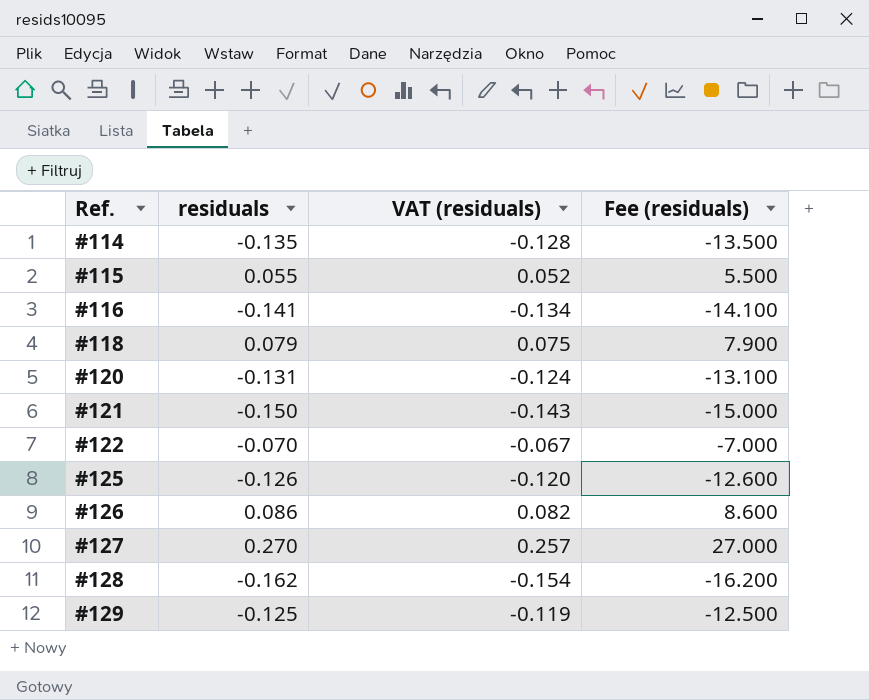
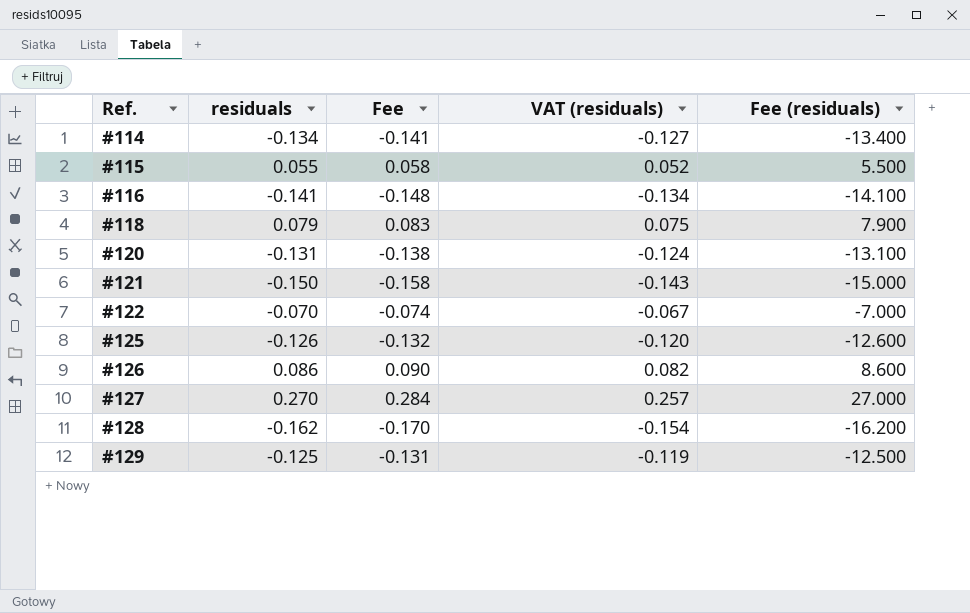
column Fee | formula: none -> [residuals] * 1.05
#114 | residuals: -0.135 -> -0.134
#114 | VAT (residuals): -0.128 -> -0.127
#114 | Fee (residuals): -13.500 -> -13.400

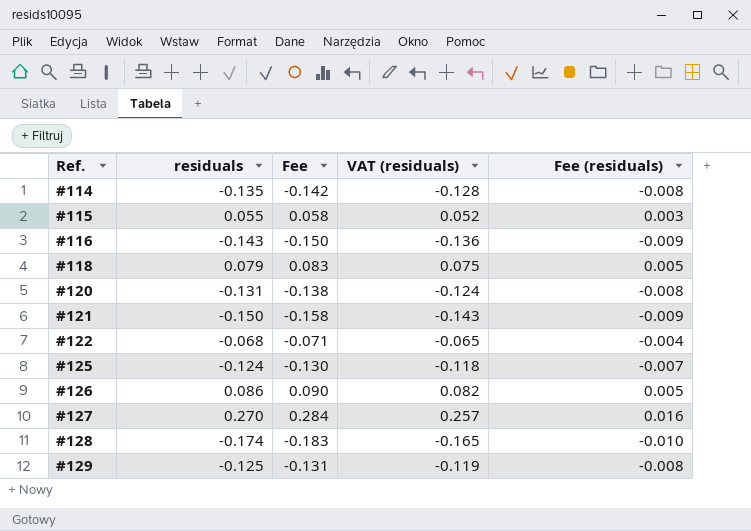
column Fee (residuals) | formula: [residuals] * 100 -> [residuals] * 0.06
#114 | residuals: -0.134 -> -0.135
#114 | Fee: -0.141 -> -0.142
#114 | VAT (residuals): -0.127 -> -0.128
#116 | residuals: -0.141 -> -0.143
#116 | Fee: -0.148 -> -0.150
#116 | VAT (residuals): -0.134 -> -0.136
#122 | residuals: -0.070 -> -0.068
#122 | Fee: -0.074 -> -0.071
#122 | VAT (residuals): -0.067 -> -0.065
#125 | residuals: -0.126 -> -0.124
#125 | Fee: -0.132 -> -0.130
#125 | VAT (residuals): -0.120 -> -0.118
#128 | residuals: -0.162 -> -0.174
#128 | Fee: -0.170 -> -0.183
#128 | VAT (residuals): -0.154 -> -0.165

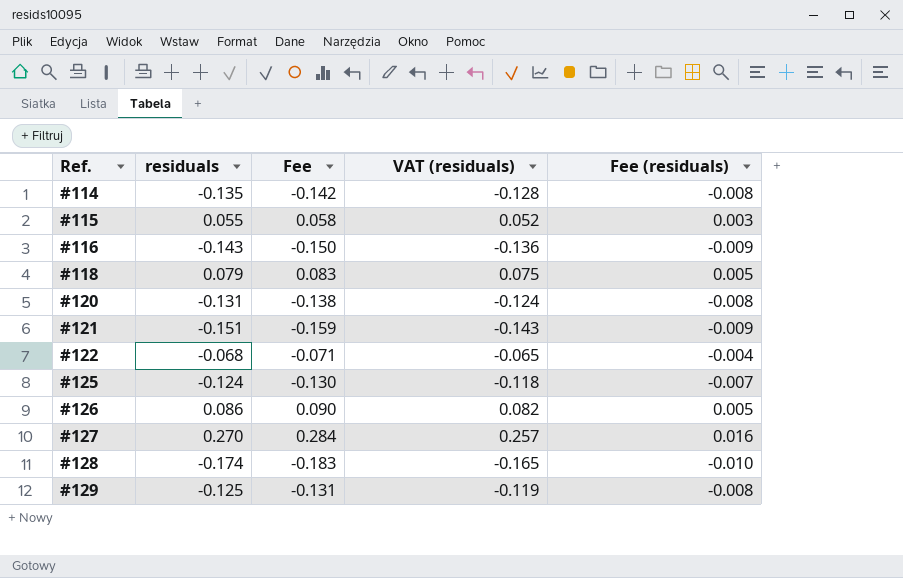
#121 | residuals: -0.150 -> -0.151
#121 | Fee: -0.158 -> -0.159

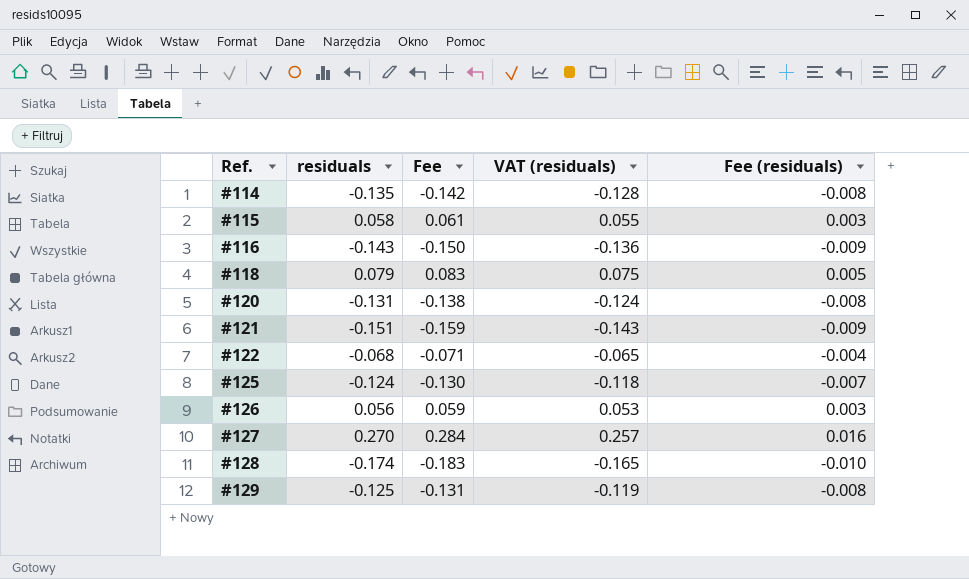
#115 | residuals: 0.055 -> 0.058
#115 | Fee: 0.058 -> 0.061
#115 | VAT (residuals): 0.052 -> 0.055
#126 | residuals: 0.086 -> 0.056
#126 | Fee: 0.090 -> 0.059
#126 | VAT (residuals): 0.082 -> 0.053
#126 | Fee (residuals): 0.005 -> 0.003

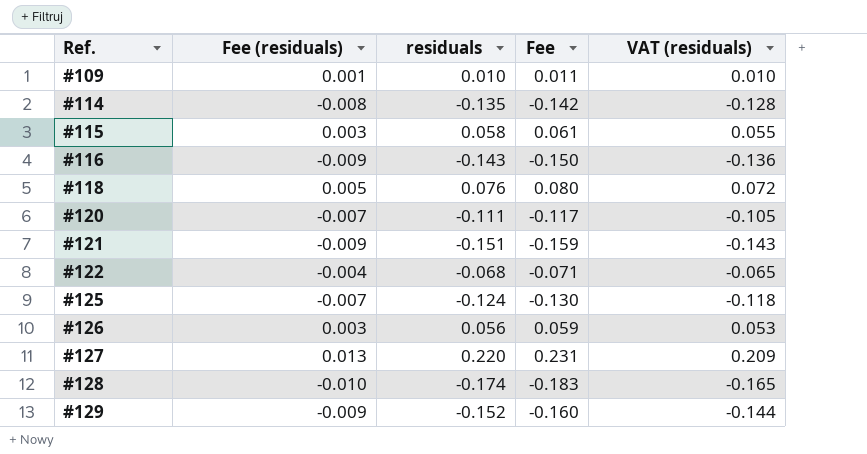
column Fee (residuals) | position: 5 -> 2
row #109: none -> 0.001 | 0.010 | 0.011 | 0.010
#118 | residuals: 0.079 -> 0.076
#118 | Fee: 0.083 -> 0.080
#118 | VAT (residuals): 0.075 -> 0.072
#120 | Fee (residuals): -0.008 -> -0.007
#120 | residuals: -0.131 -> -0.111
#120 | Fee: -0.138 -> -0.117
#120 | VAT (residuals): -0.124 -> -0.105
#127 | Fee (residuals): 0.016 -> 0.013
#127 | residuals: 0.270 -> 0.220
#127 | Fee: 0.284 -> 0.231
#127 | VAT (residuals): 0.257 -> 0.209
#129 | Fee (residuals): -0.008 -> -0.009
#129 | residuals: -0.125 -> -0.152
#129 | Fee: -0.131 -> -0.160
#129 | VAT (residuals): -0.119 -> -0.144

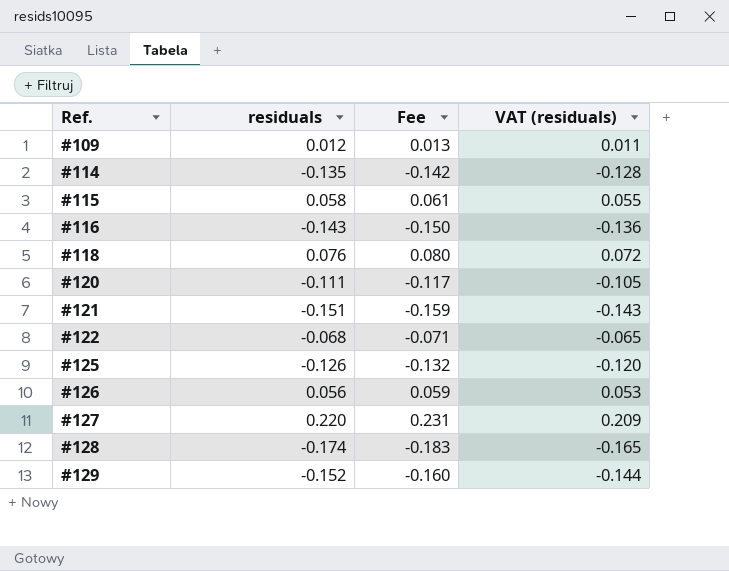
column Fee (residuals) | formula: [residuals] * 0.06 -> none
#109 | residuals: 0.010 -> 0.012
#109 | Fee: 0.011 -> 0.013
#109 | VAT (residuals): 0.010 -> 0.011
#125 | residuals: -0.124 -> -0.126
#125 | Fee: -0.130 -> -0.132
#125 | VAT (residuals): -0.118 -> -0.120

